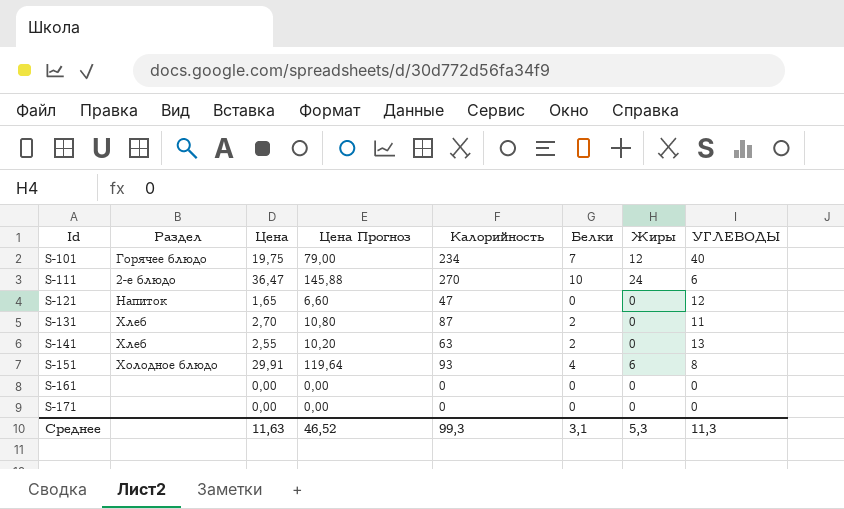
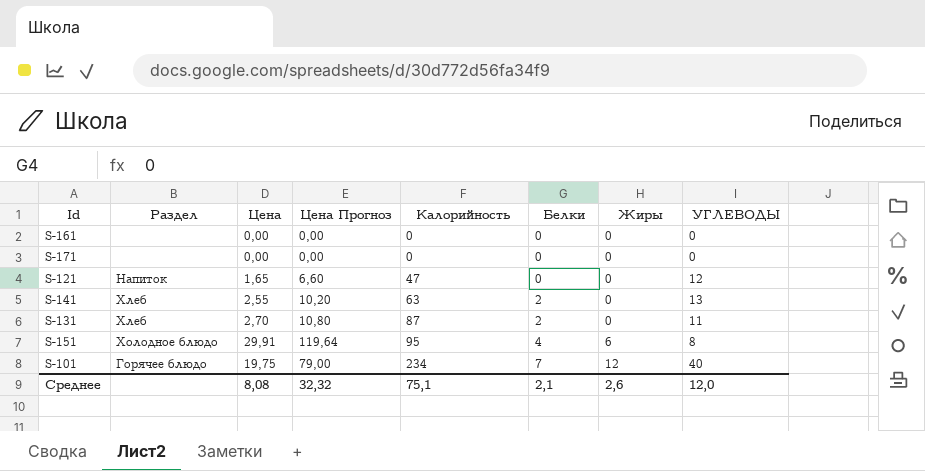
row order: Id ascending -> Калорийность ascending
row S-111: 2-е блюдо | 36,47 | 145,88 | 270 | 10 | 24 | 6 -> none
S-151 | Калорийность: 93 -> 95
Среднее | Цена: 11,63 -> 8,08
Среднее | Цена Прогноз: 46,52 -> 32,32
Среднее | Калорийность: 99,3 -> 75,1
Среднее | Белки: 3,1 -> 2,1
Среднее | Жиры: 5,3 -> 2,6
Среднее | УГЛЕВОДЫ: 11,3 -> 12,0

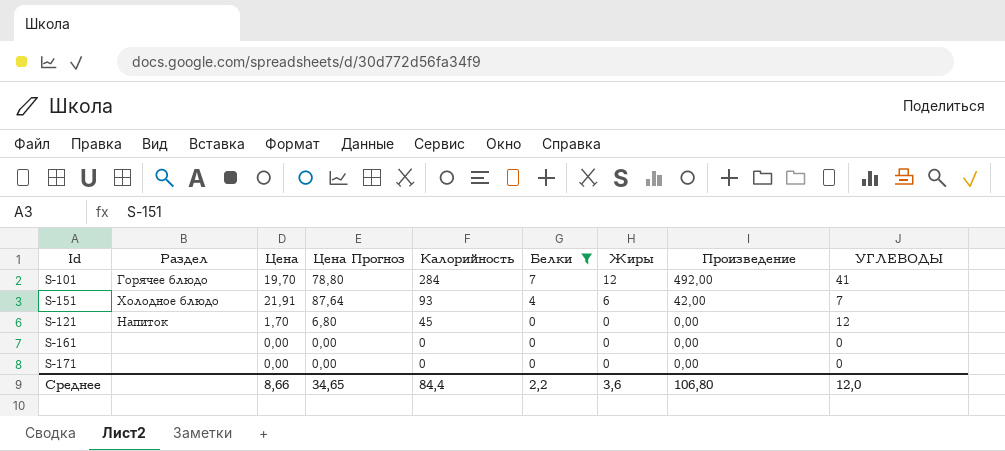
filter: none -> Белки != 2
row order: Калорийность ascending -> Калорийность descending
column Произведение | formula: none -> [Жиры] * [УГЛЕВОДЫ]
S-101 | Цена: 19,75 -> 19,70
S-101 | Цена Прогноз: 79,00 -> 78,80
S-101 | Калорийность: 234 -> 284
S-101 | УГЛЕВОДЫ: 40 -> 41
S-151 | Цена: 29,91 -> 21,91
S-151 | Цена Прогноз: 119,64 -> 87,64
S-151 | Калорийность: 95 -> 93
S-151 | УГЛЕВОДЫ: 8 -> 7
S-121 | Цена: 1,65 -> 1,70
S-121 | Цена Прогноз: 6,60 -> 6,80
S-121 | Калорийность: 47 -> 45
Среднее | Цена: 8,08 -> 8,66
Среднее | Цена Прогноз: 32,32 -> 34,65
Среднее | Калорийность: 75,1 -> 84,4
Среднее | Белки: 2,1 -> 2,2
Среднее | Жиры: 2,6 -> 3,6

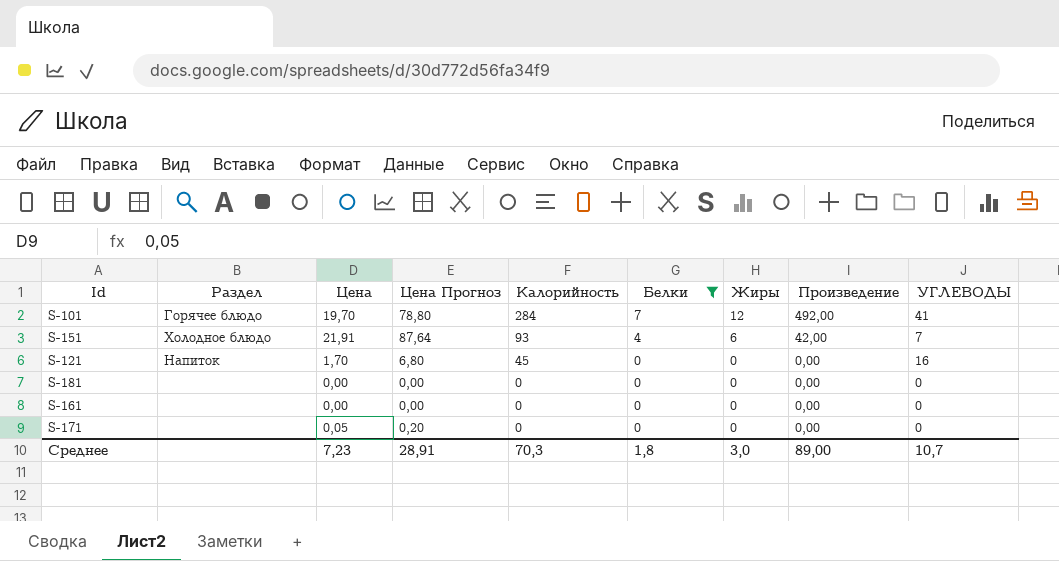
S-121 | УГЛЕВОДЫ: 12 -> 16
row S-181: none -> none | 0,00 | 0,00 | 0 | 0 | 0 | 0,00 | 0
S-171 | Цена: 0,00 -> 0,05
S-171 | Цена Прогноз: 0,00 -> 0,20
Среднее | Цена: 8,66 -> 7,23
Среднее | Цена Прогноз: 34,65 -> 28,91
Среднее | Калорийность: 84,4 -> 70,3
Среднее | Белки: 2,2 -> 1,8
Среднее | Жиры: 3,6 -> 3,0
Среднее | Произведение: 106,80 -> 89,00
Среднее | УГЛЕВОДЫ: 12,0 -> 10,7

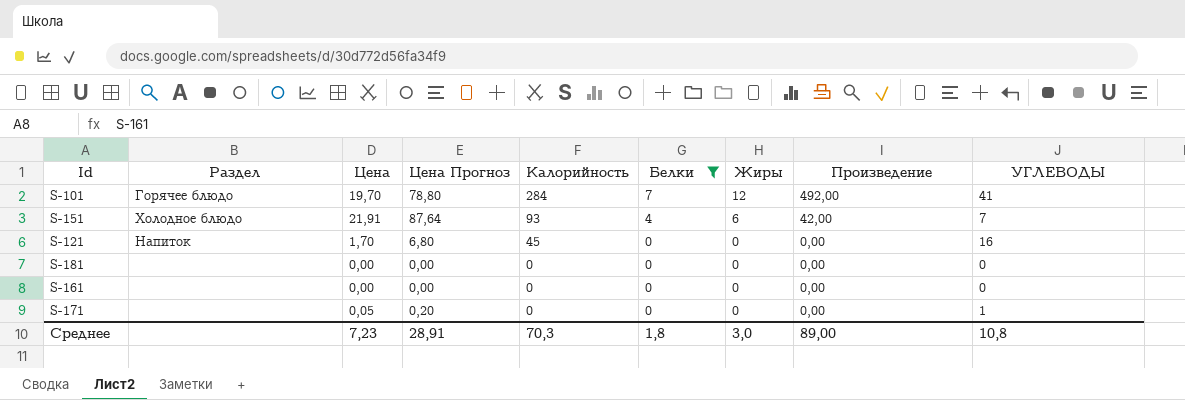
S-171 | УГЛЕВОДЫ: 0 -> 1
Среднее | УГЛЕВОДЫ: 10,7 -> 10,8

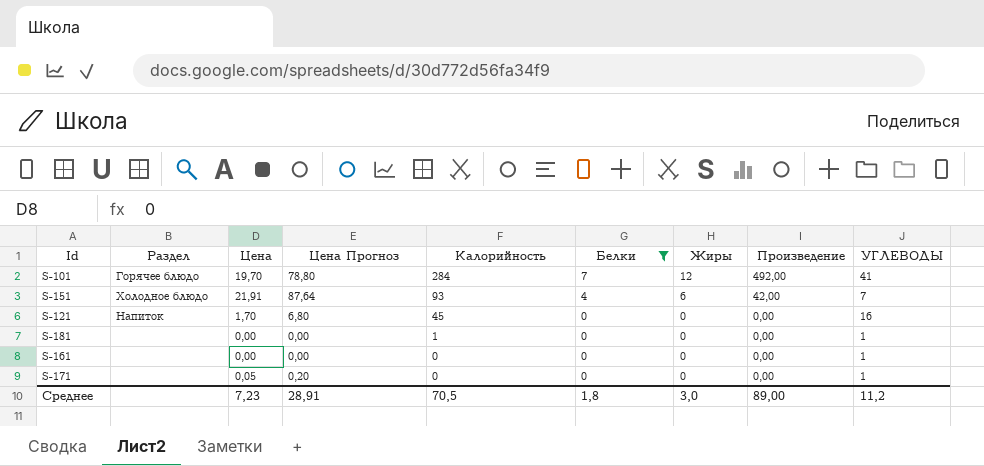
S-181 | Калорийность: 0 -> 1
S-181 | УГЛЕВОДЫ: 0 -> 1
S-161 | УГЛЕВОДЫ: 0 -> 1
Среднее | Калорийность: 70,3 -> 70,5
Среднее | УГЛЕВОДЫ: 10,8 -> 11,2

